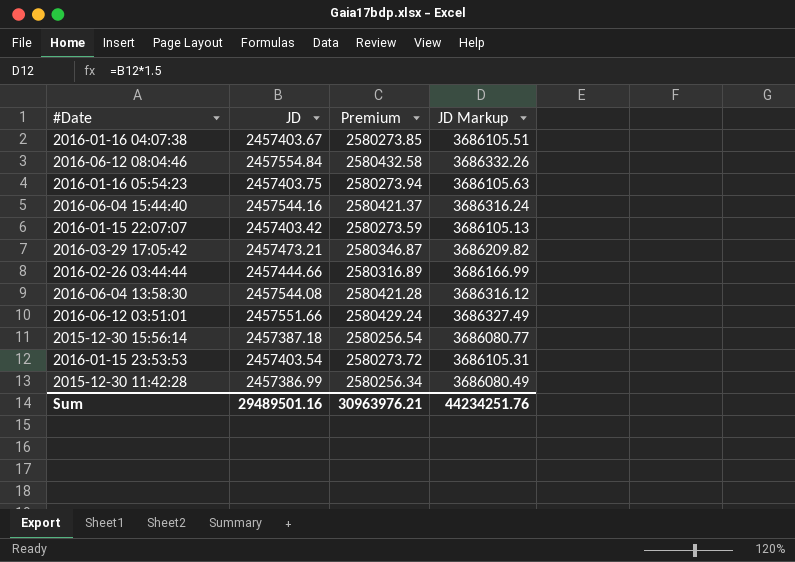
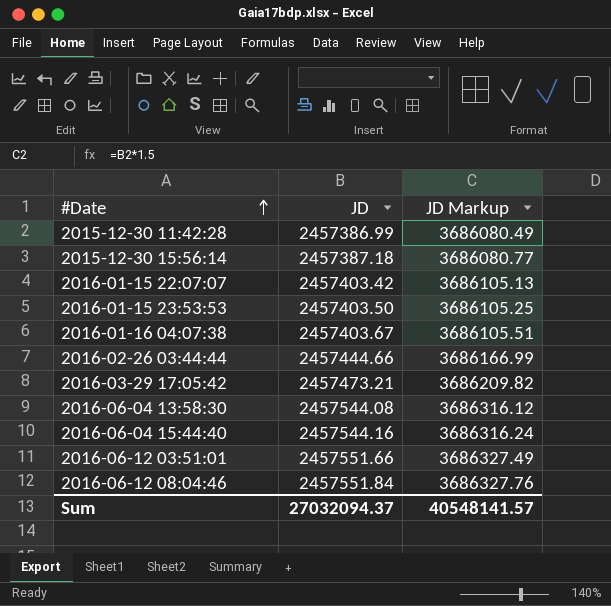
row order: none -> #Date ascending
column Premium | formula: [JD] * 1.05 -> none
row 2016-01-16 05:54:23: 2457403.75 | 2580273.94 | 3686105.63 -> none
2016-01-15 23:53:53 | JD: 2457403.54 -> 2457403.50
2016-01-15 23:53:53 | JD Markup: 3686105.31 -> 3686105.25
2016-06-12 08:04:46 | JD: 2457554.84 -> 2457551.84
2016-06-12 08:04:46 | JD Markup: 3686332.26 -> 3686327.76
Sum | JD: 29489501.16 -> 27032094.37
Sum | JD Markup: 44234251.76 -> 40548141.57

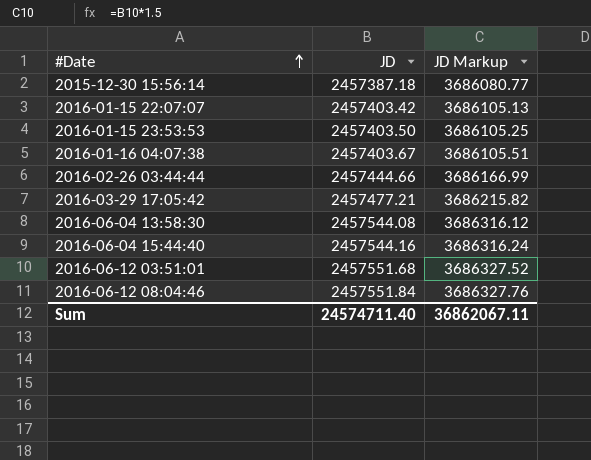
row 2015-12-30 11:42:28: 2457386.99 | 3686080.49 -> none
2016-03-29 17:05:42 | JD: 2457473.21 -> 2457477.21
2016-03-29 17:05:42 | JD Markup: 3686209.82 -> 3686215.82
2016-06-12 03:51:01 | JD: 2457551.66 -> 2457551.68
2016-06-12 03:51:01 | JD Markup: 3686327.49 -> 3686327.52
Sum | JD: 27032094.37 -> 24574711.40
Sum | JD Markup: 40548141.57 -> 36862067.11

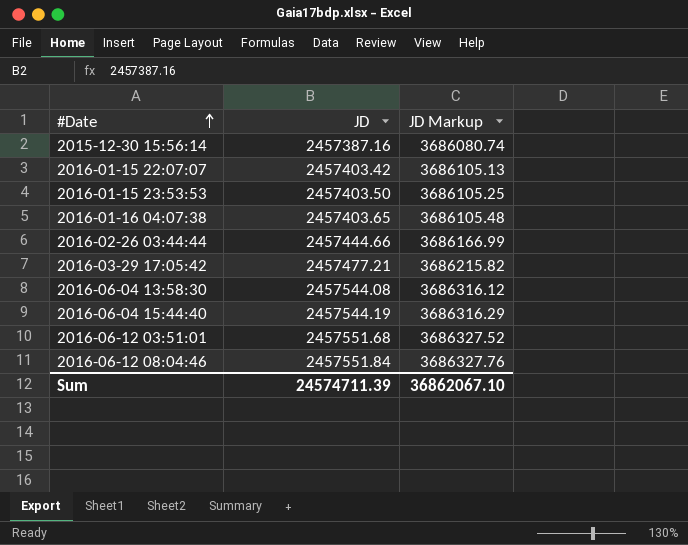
2015-12-30 15:56:14 | JD: 2457387.18 -> 2457387.16
2015-12-30 15:56:14 | JD Markup: 3686080.77 -> 3686080.74
2016-01-16 04:07:38 | JD: 2457403.67 -> 2457403.65
2016-01-16 04:07:38 | JD Markup: 3686105.51 -> 3686105.48
2016-06-04 15:44:40 | JD: 2457544.16 -> 2457544.19
2016-06-04 15:44:40 | JD Markup: 3686316.24 -> 3686316.29
Sum | JD: 24574711.40 -> 24574711.39
Sum | JD Markup: 36862067.11 -> 36862067.10

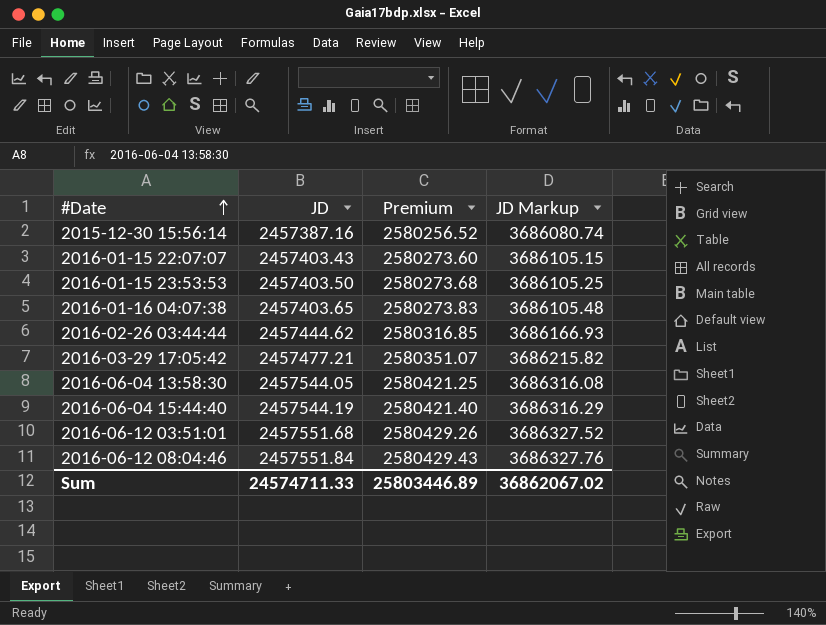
column Premium | formula: none -> [JD] * 1.05
2016-01-15 22:07:07 | JD: 2457403.42 -> 2457403.43
2016-01-15 22:07:07 | JD Markup: 3686105.13 -> 3686105.15
2016-02-26 03:44:44 | JD: 2457444.66 -> 2457444.62
2016-02-26 03:44:44 | JD Markup: 3686166.99 -> 3686166.93
2016-06-04 13:58:30 | JD: 2457544.08 -> 2457544.05
2016-06-04 13:58:30 | JD Markup: 3686316.12 -> 3686316.08
Sum | JD: 24574711.39 -> 24574711.33
Sum | JD Markup: 36862067.10 -> 36862067.02

